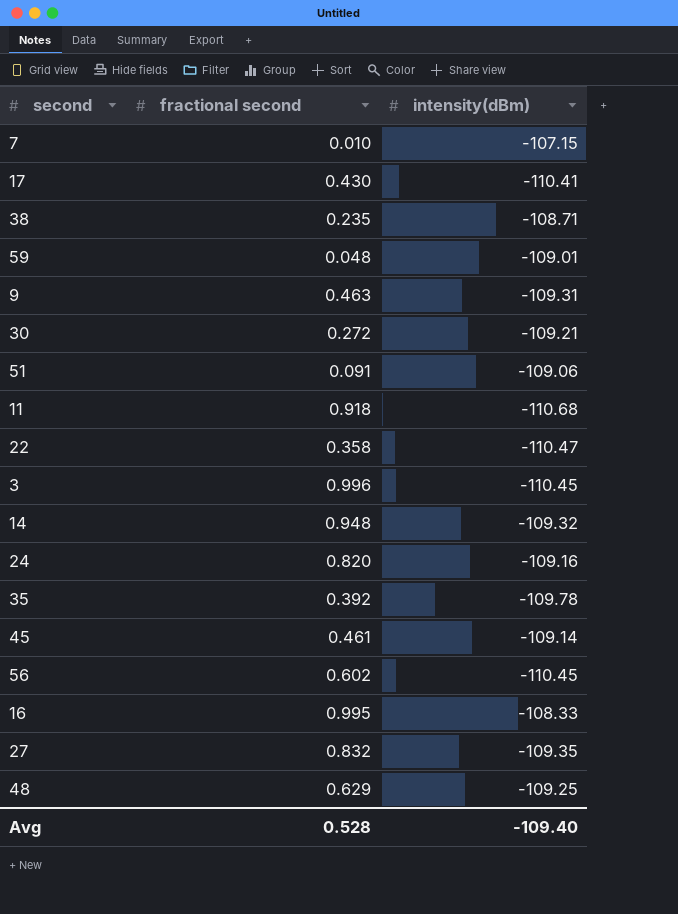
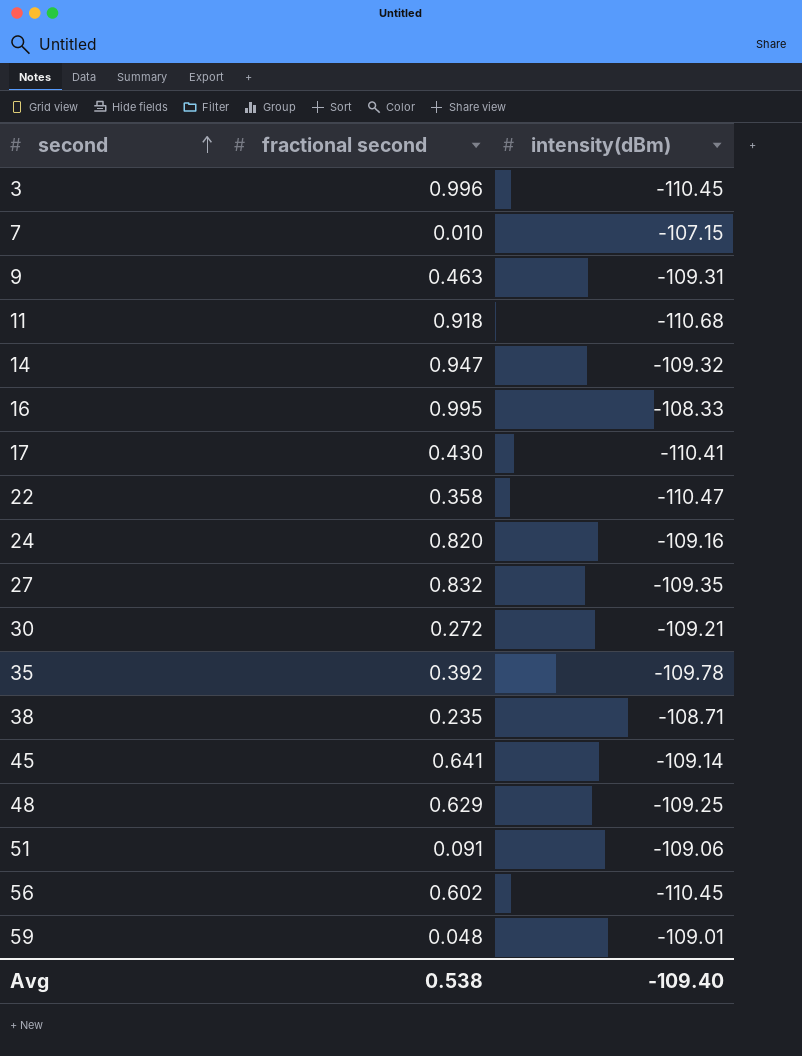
row order: none -> second ascending
14 | fractional second: 0.948 -> 0.947
45 | fractional second: 0.461 -> 0.641
Avg | fractional second: 0.528 -> 0.538

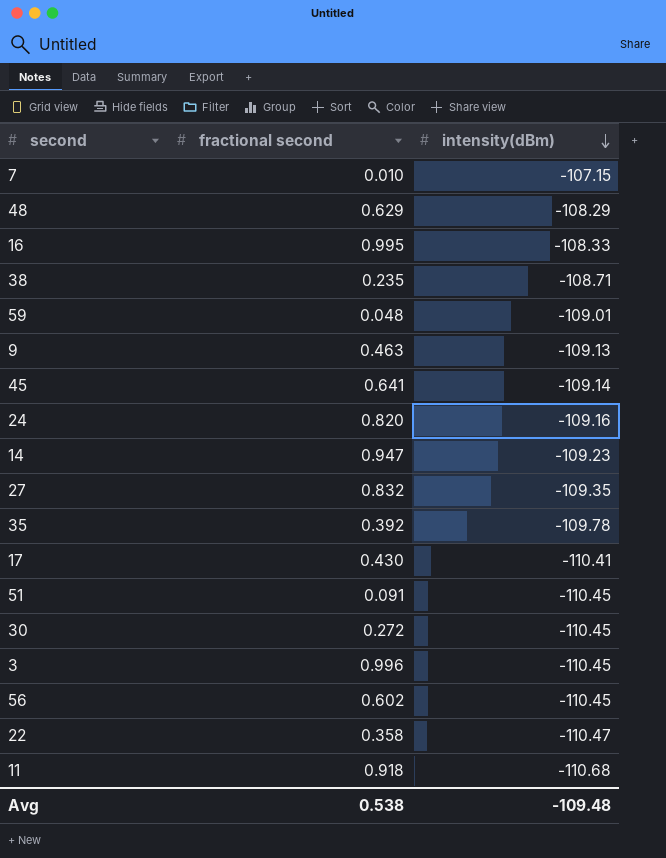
row order: second ascending -> intensity(dBm) descending
48 | intensity(dBm): -109.25 -> -108.29
9 | intensity(dBm): -109.31 -> -109.13
14 | intensity(dBm): -109.32 -> -109.23
51 | intensity(dBm): -109.06 -> -110.45
30 | intensity(dBm): -109.21 -> -110.45
Avg | intensity(dBm): -109.40 -> -109.48

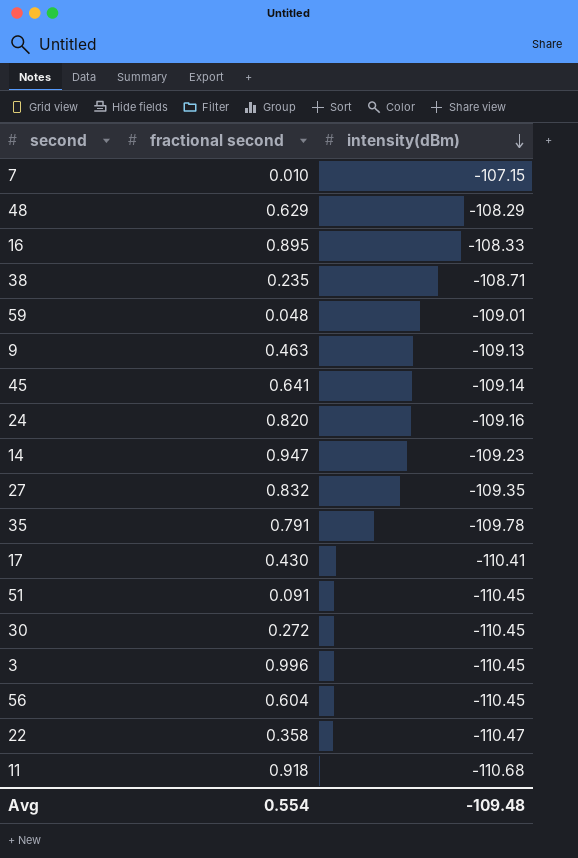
16 | fractional second: 0.995 -> 0.895
35 | fractional second: 0.392 -> 0.791
56 | fractional second: 0.602 -> 0.604
Avg | fractional second: 0.538 -> 0.554

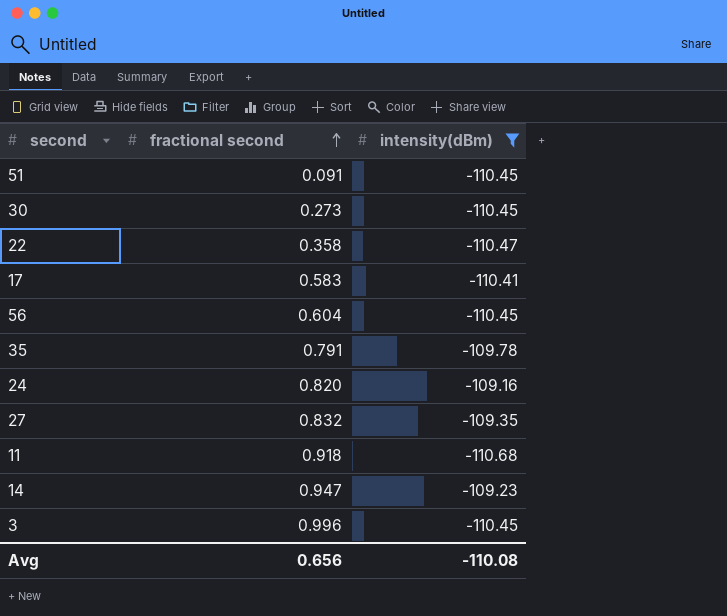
filter: none -> intensity(dBm) <= -109.16
row order: intensity(dBm) descending -> fractional second ascending
30 | fractional second: 0.272 -> 0.273
17 | fractional second: 0.430 -> 0.583
Avg | fractional second: 0.554 -> 0.656
Avg | intensity(dBm): -109.48 -> -110.08

